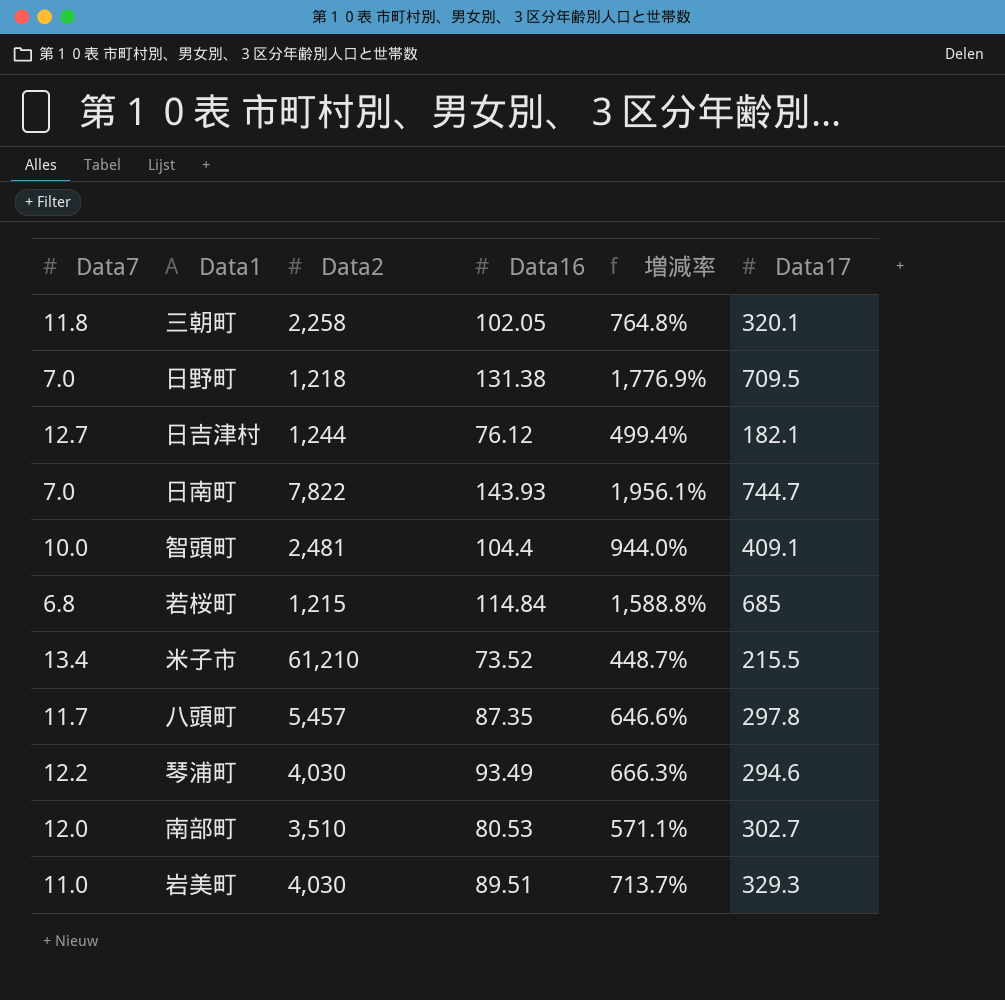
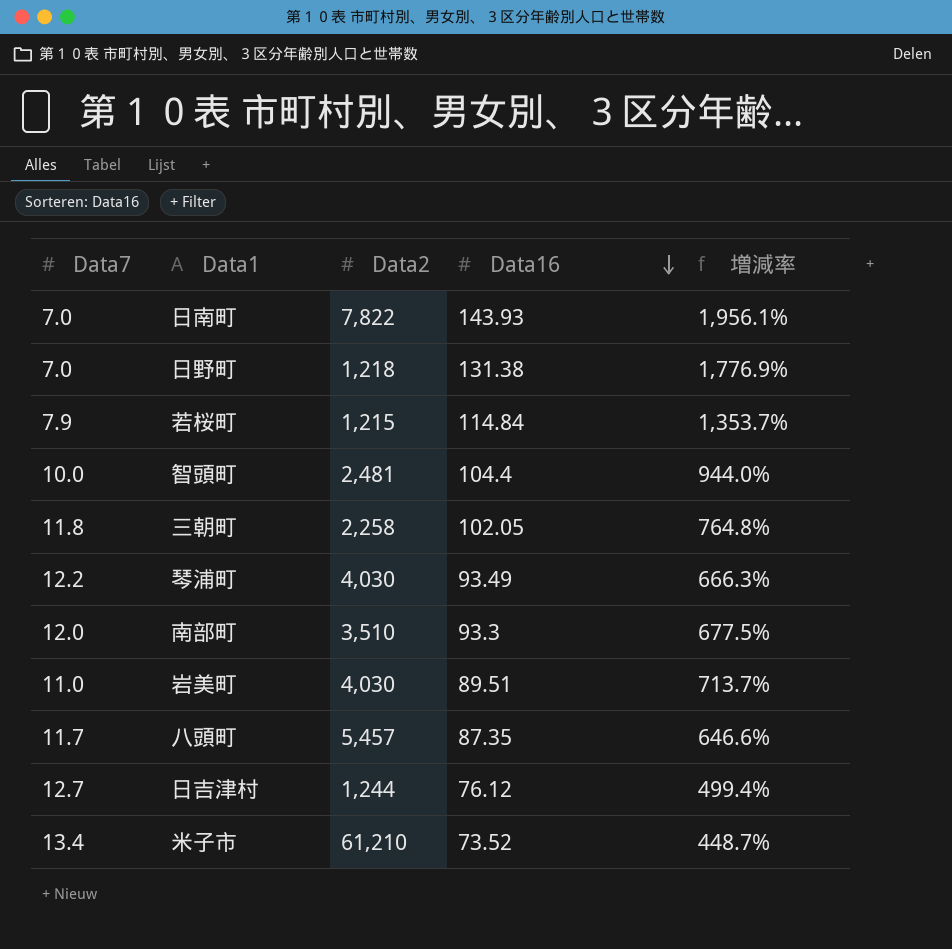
row order: none -> Data16 descending
column Data17 | position: 6 -> none
若桜町 | Data7: 6.8 -> 7.9
若桜町 | 増減率: 1,588.8% -> 1,353.7%
南部町 | Data16: 80.53 -> 93.3
南部町 | 増減率: 571.1% -> 677.5%

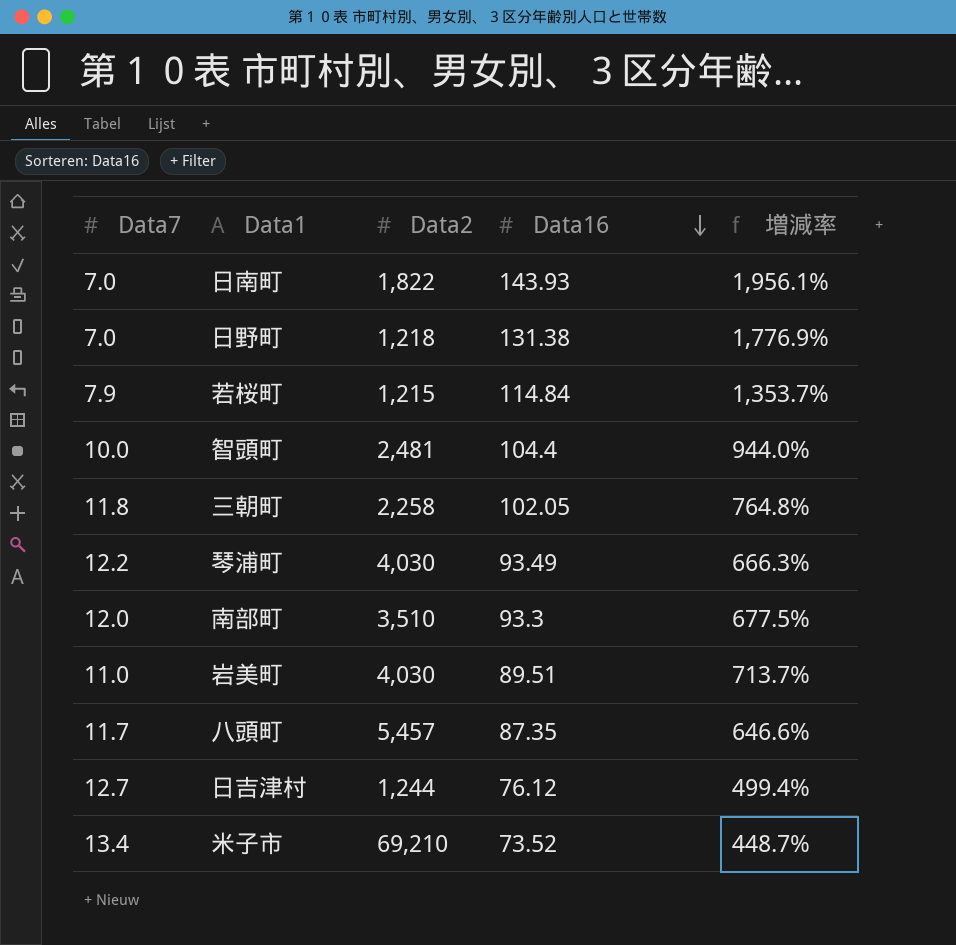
日南町 | Data2: 7,822 -> 1,822
米子市 | Data2: 61,210 -> 69,210

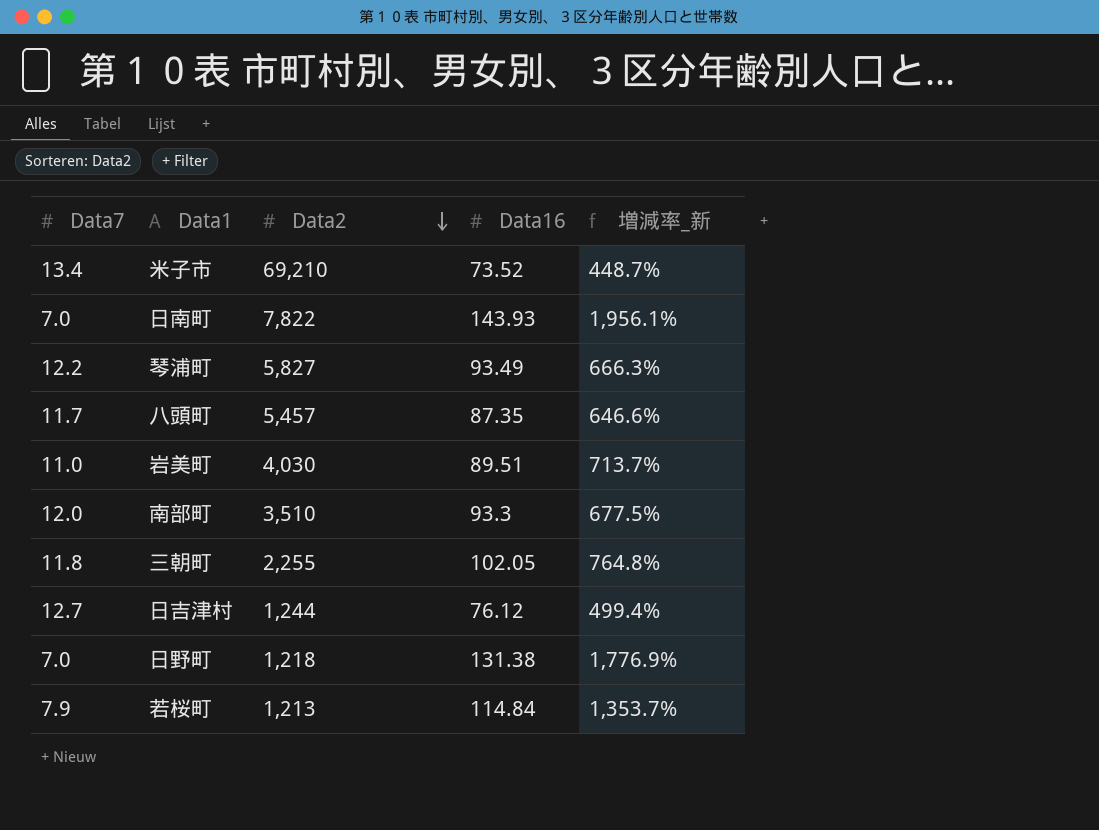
row order: Data16 descending -> Data2 descending
column name: 増減率 -> 増減率_新
row 智頭町: 10.0 | 2,481 | 104.4 | 944.0% -> none
日南町 | Data2: 1,822 -> 7,822
琴浦町 | Data2: 4,030 -> 5,827
三朝町 | Data2: 2,258 -> 2,255
若桜町 | Data2: 1,215 -> 1,213

